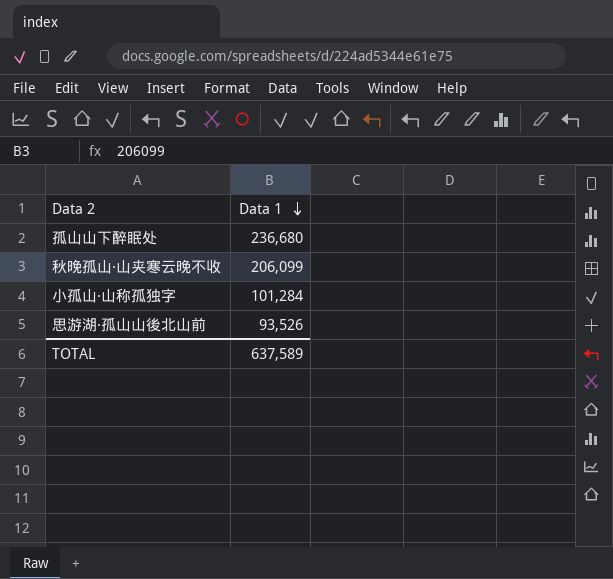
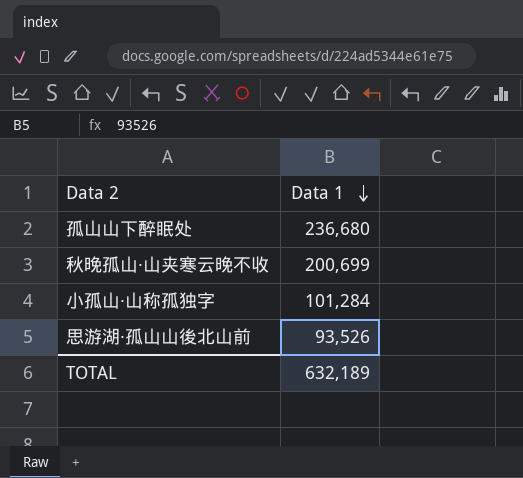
秋晚孤山·山夹寒云晚不收 | Data 1: 206,099 -> 200,699
TOTAL | Data 1: 637,589 -> 632,189

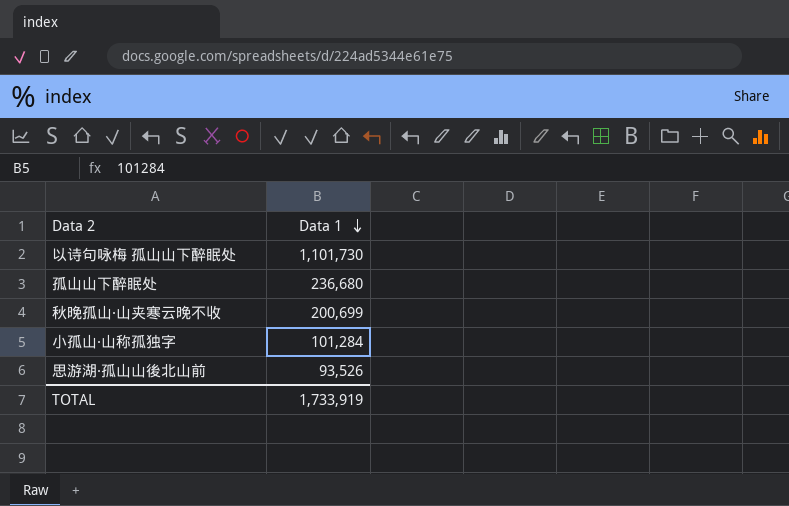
row 以诗句咏梅 孤山山下醉眠处: none -> 1,101,730
TOTAL | Data 1: 632,189 -> 1,733,919

